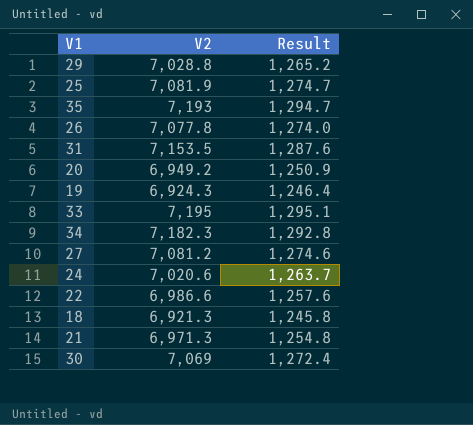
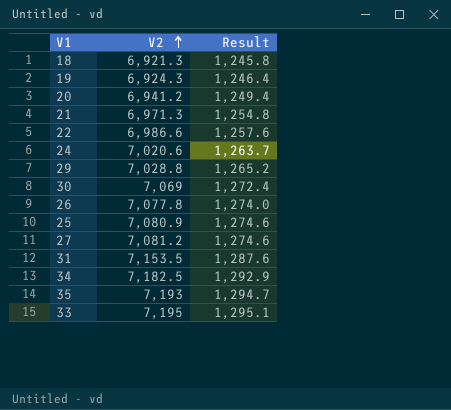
row order: none -> V2 ascending
20 | V2: 6,949.2 -> 6,941.2
20 | Result: 1,250.9 -> 1,249.4
25 | V2: 7,081.9 -> 7,080.9
25 | Result: 1,274.7 -> 1,274.6
34 | V2: 7,182.3 -> 7,182.5
34 | Result: 1,292.8 -> 1,292.9

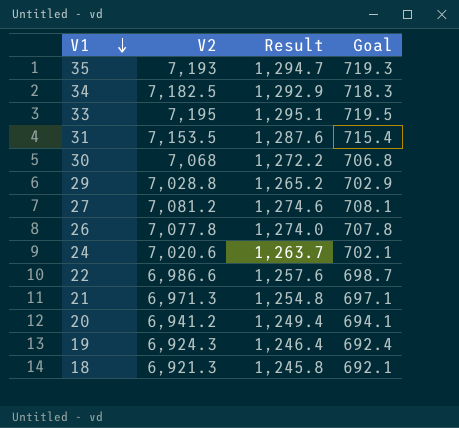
row order: V2 ascending -> V1 descending
column Goal | formula: none -> [V2] * 0.1
row 25: 7,080.9 | 1,274.6 -> none
30 | V2: 7,069 -> 7,068
30 | Result: 1,272.4 -> 1,272.2

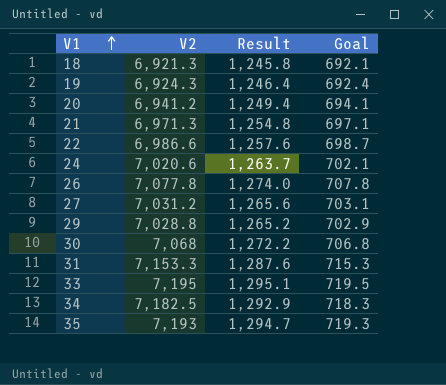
row order: V1 descending -> V1 ascending
27 | V2: 7,081.2 -> 7,031.2
27 | Result: 1,274.6 -> 1,265.6
27 | Goal: 708.1 -> 703.1
31 | V2: 7,153.5 -> 7,153.3
31 | Goal: 715.4 -> 715.3

